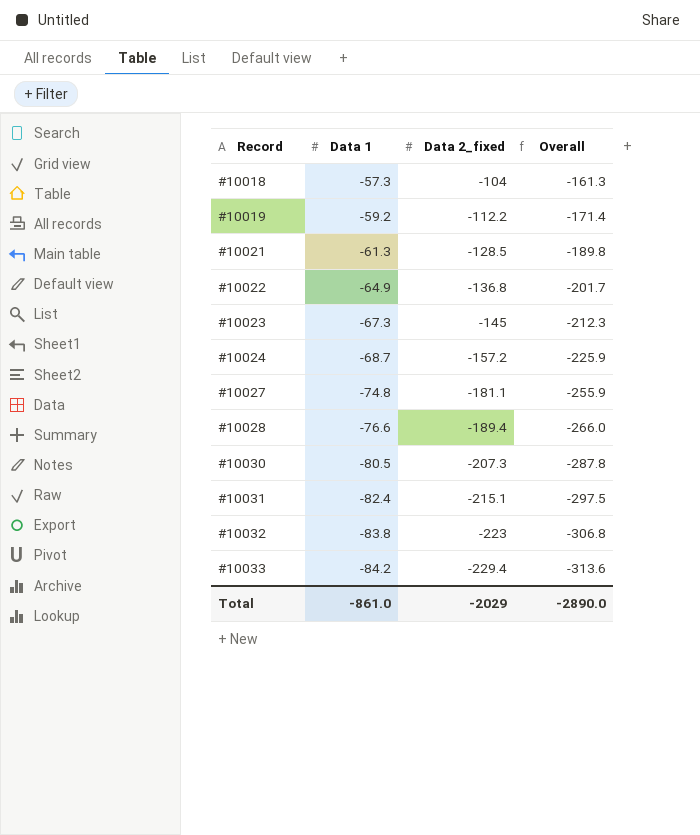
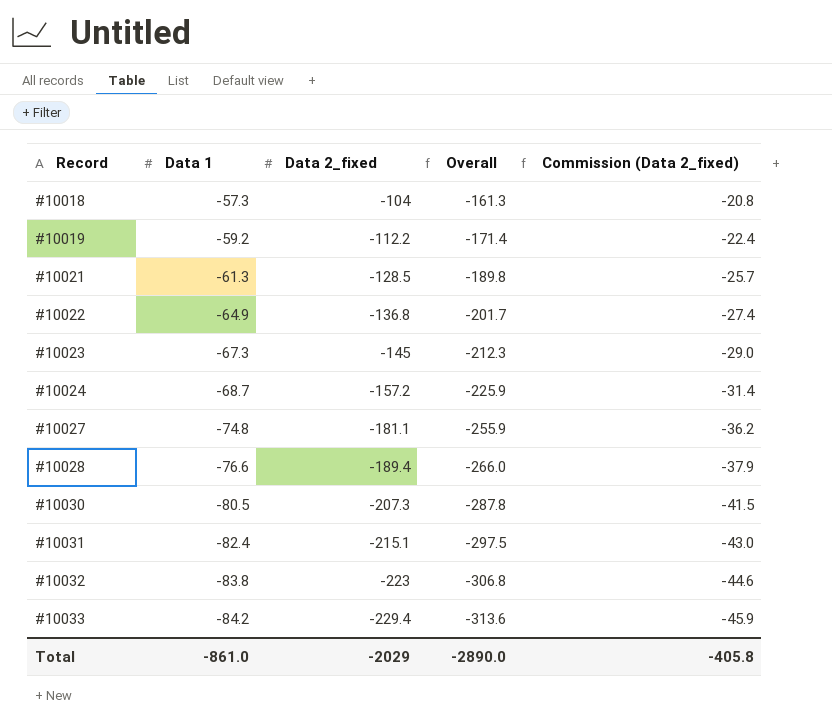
column Commission (Data 2_fixed) | formula: none -> [Data 2_fixed] * 0.2

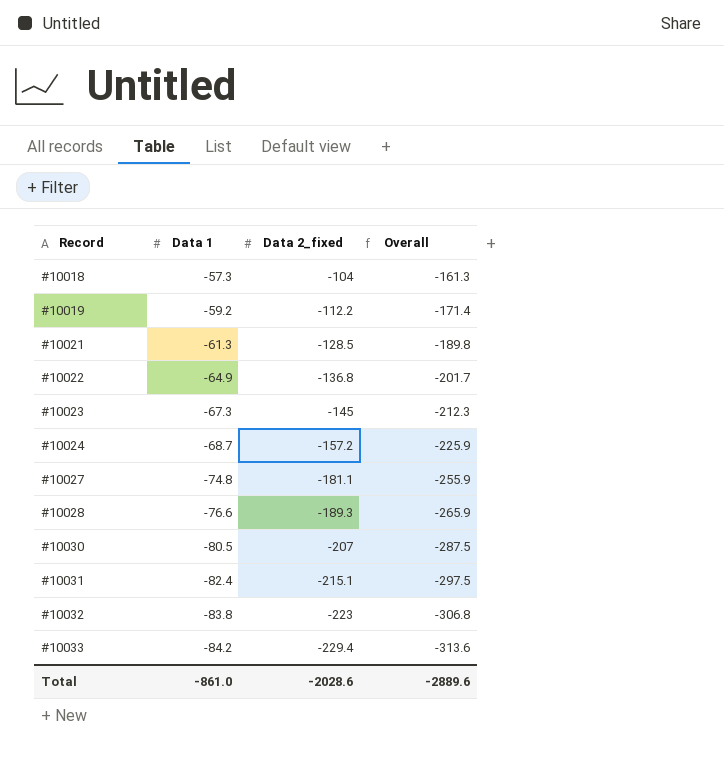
column Commission (Data 2_fixed) | formula: [Data 2_fixed] * 0.2 -> none
#10028 | Data 2_fixed: -189.4 -> -189.3
#10028 | Overall: -266.0 -> -265.9
#10030 | Data 2_fixed: -207.3 -> -207
#10030 | Overall: -287.8 -> -287.5
Total | Data 2_fixed: -2029 -> -2028.6
Total | Overall: -2890.0 -> -2889.6

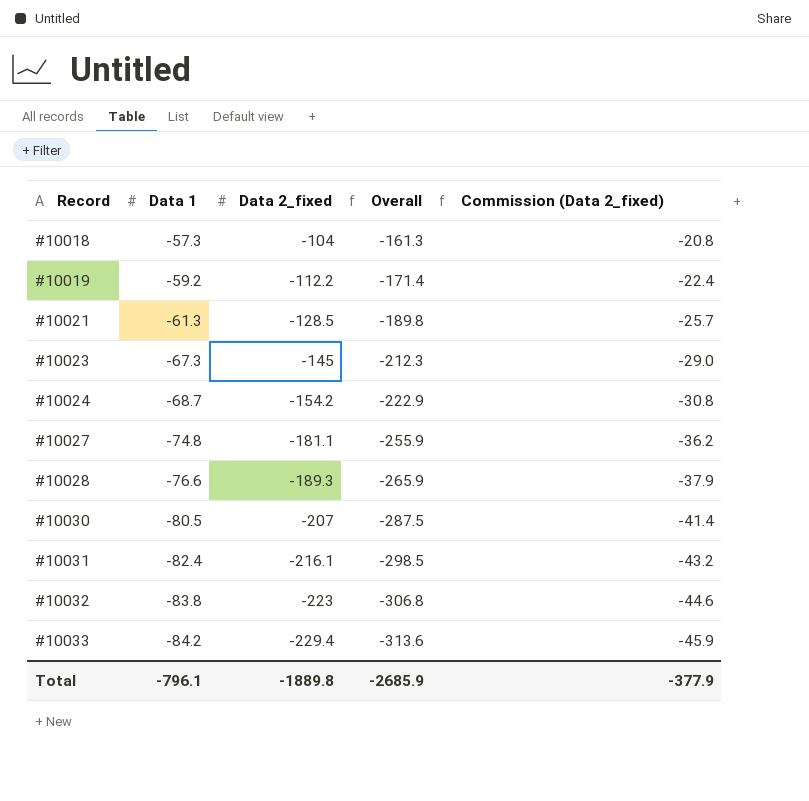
column Commission (Data 2_fixed) | formula: none -> [Data 2_fixed] * 0.2
row #10022: -64.9 | -136.8 | -201.7 -> none
#10024 | Data 2_fixed: -157.2 -> -154.2
#10024 | Overall: -225.9 -> -222.9
#10031 | Data 2_fixed: -215.1 -> -216.1
#10031 | Overall: -297.5 -> -298.5
Total | Data 1: -861.0 -> -796.1
Total | Data 2_fixed: -2028.6 -> -1889.8
Total | Overall: -2889.6 -> -2685.9

